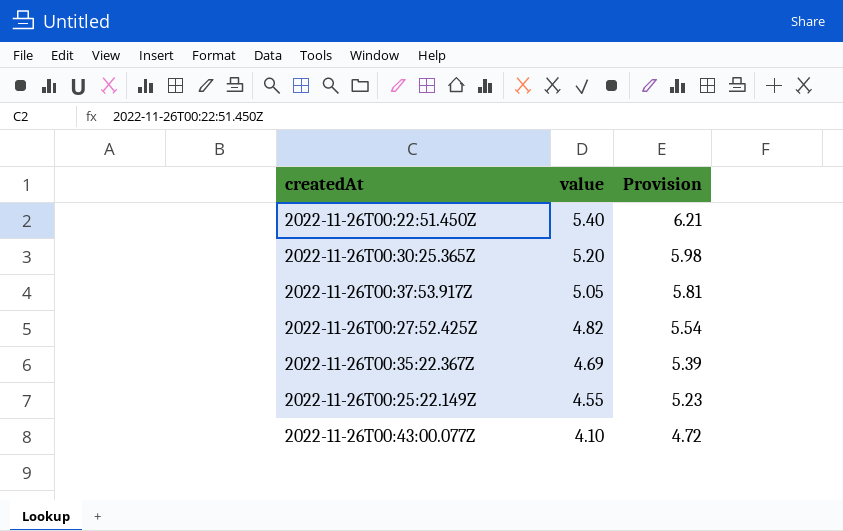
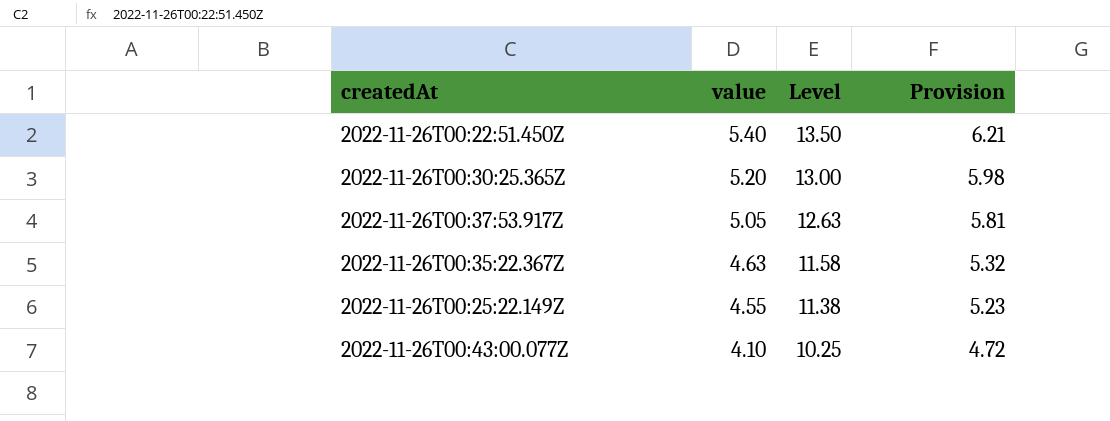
column Level | formula: none -> [value] * 2.5
row 2022-11-26T00:27:52.425Z: 4.82 | 5.54 -> none
2022-11-26T00:35:22.367Z | value: 4.69 -> 4.63
2022-11-26T00:35:22.367Z | Provision: 5.39 -> 5.32

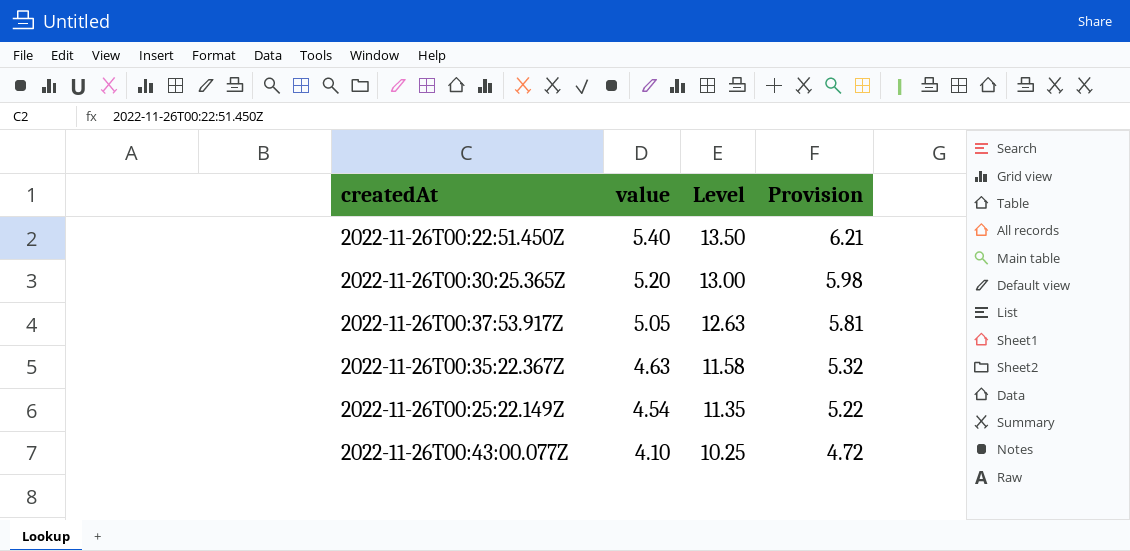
2022-11-26T00:25:22.149Z | value: 4.55 -> 4.54
2022-11-26T00:25:22.149Z | Level: 11.38 -> 11.35
2022-11-26T00:25:22.149Z | Provision: 5.23 -> 5.22

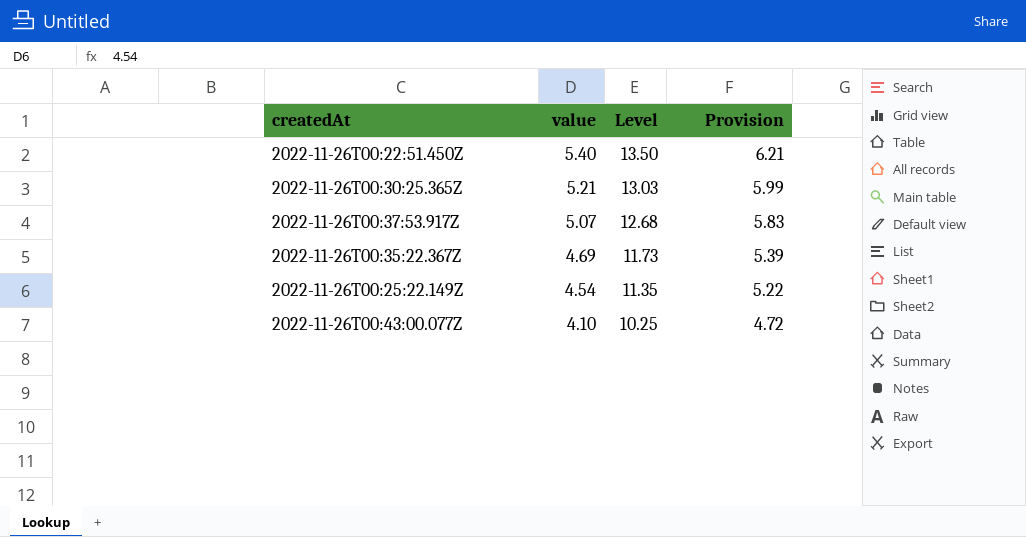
2022-11-26T00:30:25.365Z | value: 5.20 -> 5.21
2022-11-26T00:30:25.365Z | Level: 13.00 -> 13.03
2022-11-26T00:30:25.365Z | Provision: 5.98 -> 5.99
2022-11-26T00:37:53.917Z | value: 5.05 -> 5.07
2022-11-26T00:37:53.917Z | Level: 12.63 -> 12.68
2022-11-26T00:37:53.917Z | Provision: 5.81 -> 5.83
2022-11-26T00:35:22.367Z | value: 4.63 -> 4.69
2022-11-26T00:35:22.367Z | Level: 11.58 -> 11.73
2022-11-26T00:35:22.367Z | Provision: 5.32 -> 5.39

